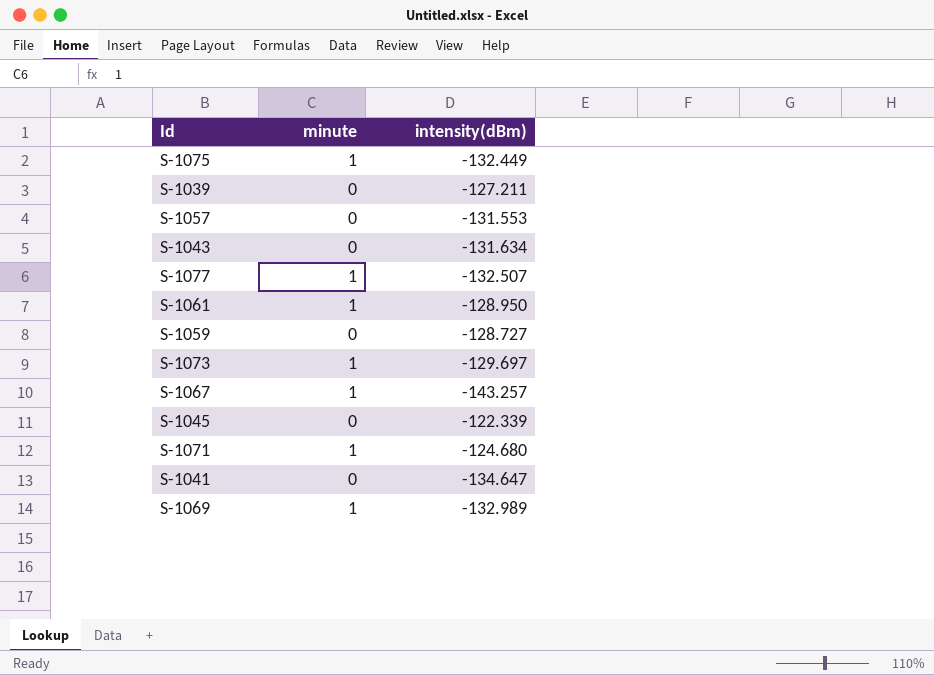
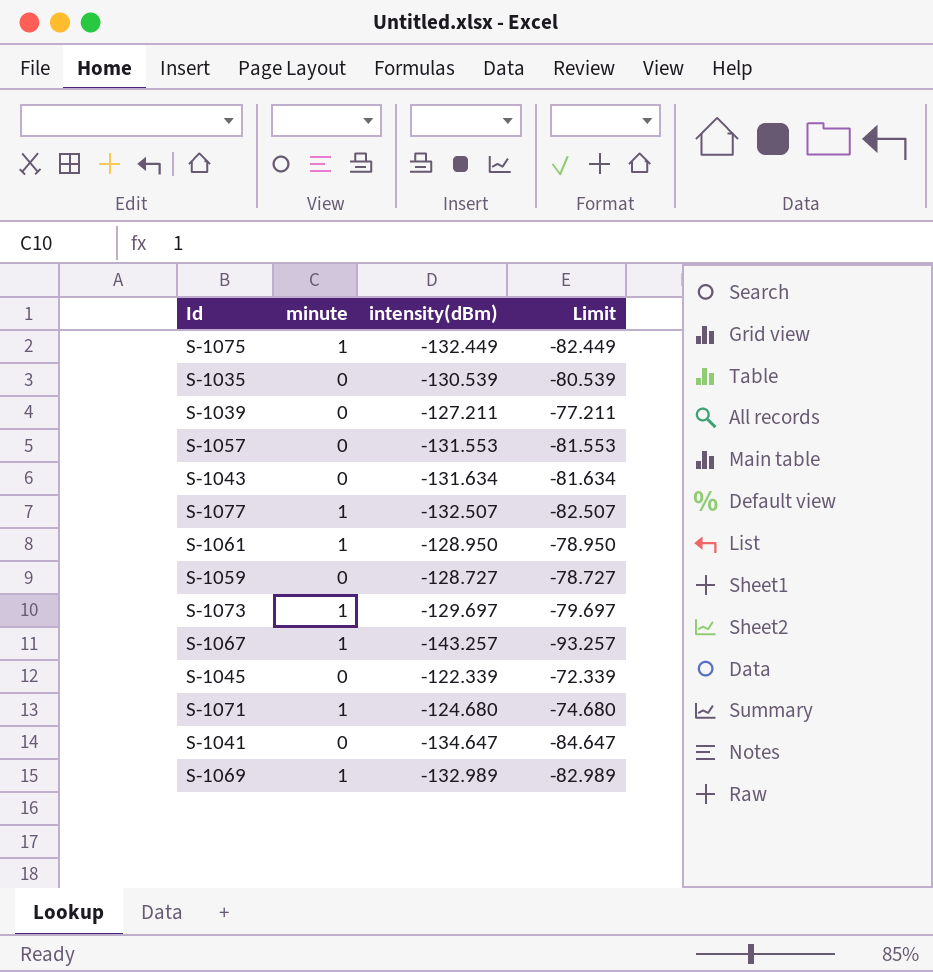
column Limit | formula: none -> [intensity(dBm)] + 50
row S-1035: none -> 0 | -130.539 | -80.539

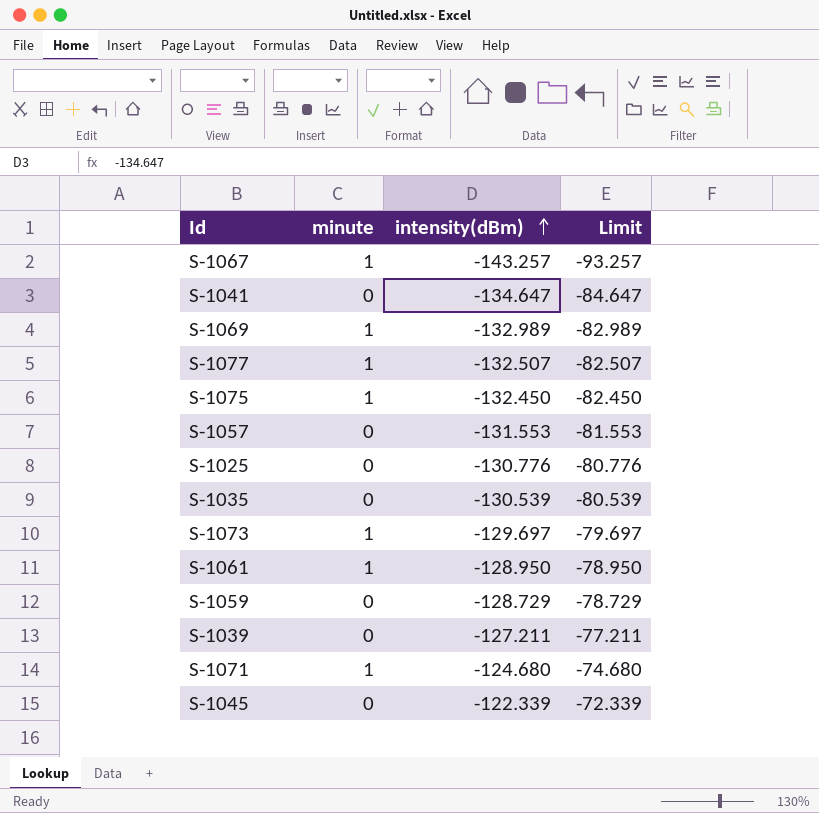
row order: none -> intensity(dBm) ascending
row S-1043: 0 | -131.634 | -81.634 -> none
S-1075 | intensity(dBm): -132.449 -> -132.450
S-1075 | Limit: -82.449 -> -82.450
row S-1025: none -> 0 | -130.776 | -80.776
S-1059 | intensity(dBm): -128.727 -> -128.729
S-1059 | Limit: -78.727 -> -78.729

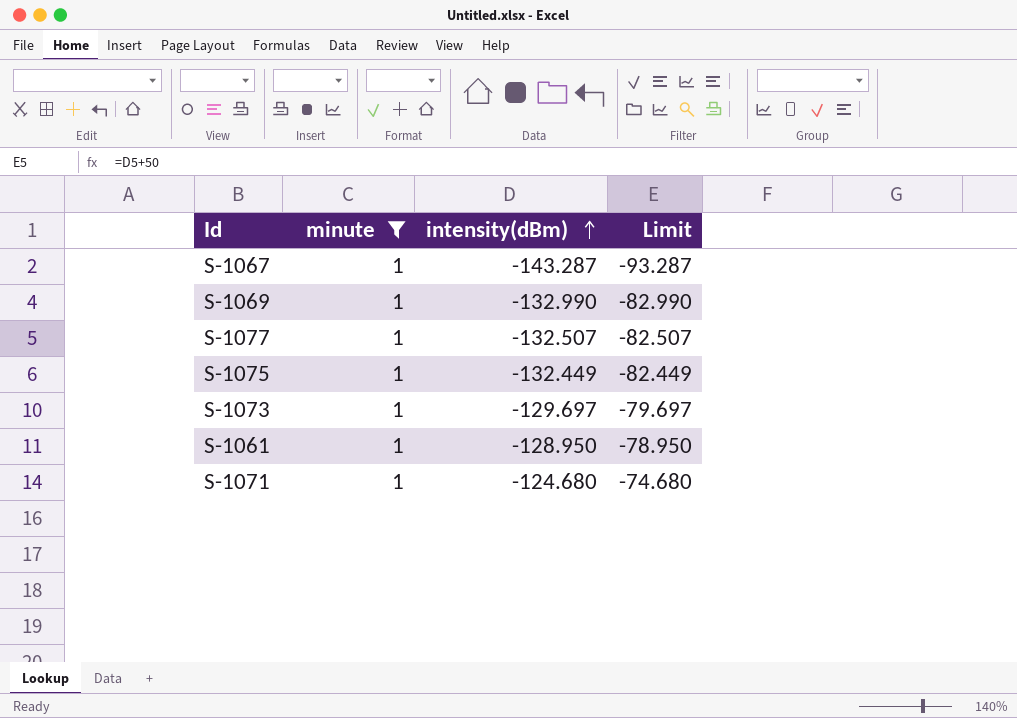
filter: none -> minute = 1
S-1067 | intensity(dBm): -143.257 -> -143.287
S-1067 | Limit: -93.257 -> -93.287
S-1069 | intensity(dBm): -132.989 -> -132.990
S-1069 | Limit: -82.989 -> -82.990
S-1075 | intensity(dBm): -132.450 -> -132.449
S-1075 | Limit: -82.450 -> -82.449

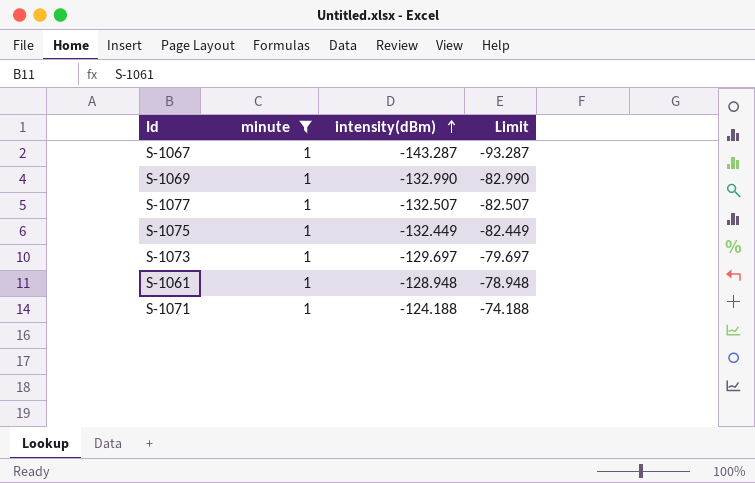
S-1061 | intensity(dBm): -128.950 -> -128.948
S-1061 | Limit: -78.950 -> -78.948
S-1071 | intensity(dBm): -124.680 -> -124.188
S-1071 | Limit: -74.680 -> -74.188

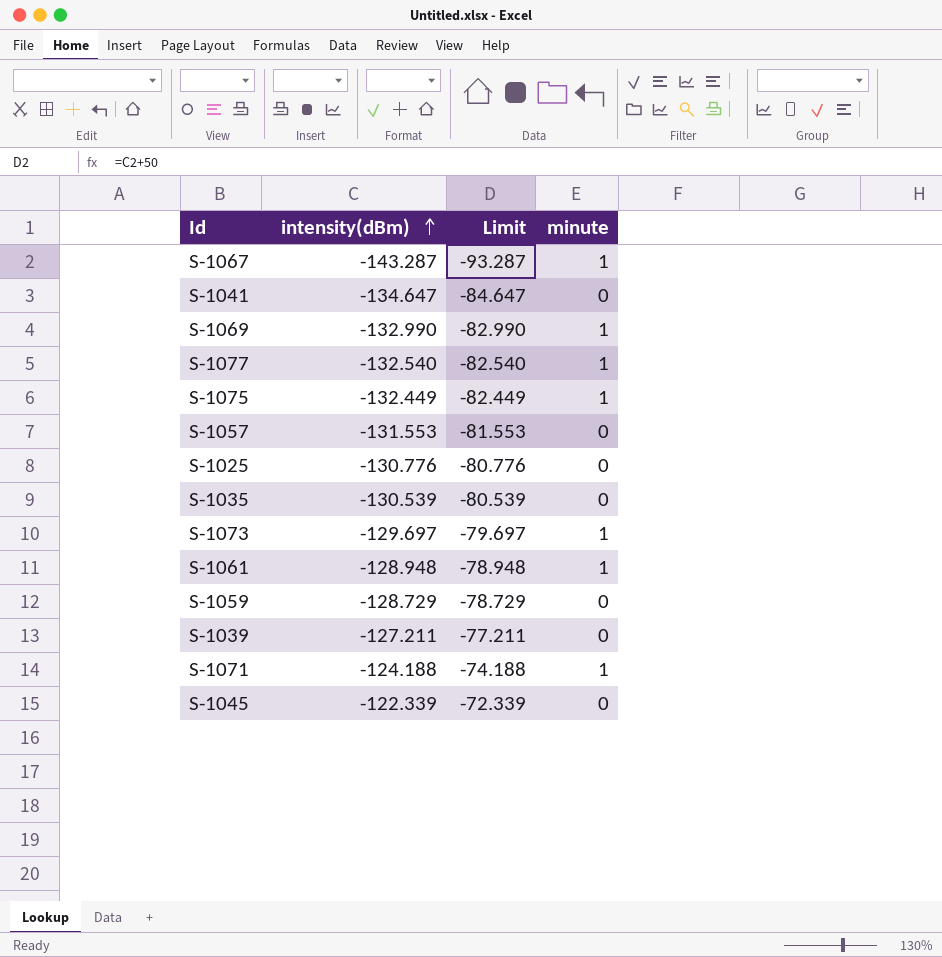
filter: minute = 1 -> none
column minute | position: 2 -> 4
S-1077 | intensity(dBm): -132.507 -> -132.540
S-1077 | Limit: -82.507 -> -82.540

